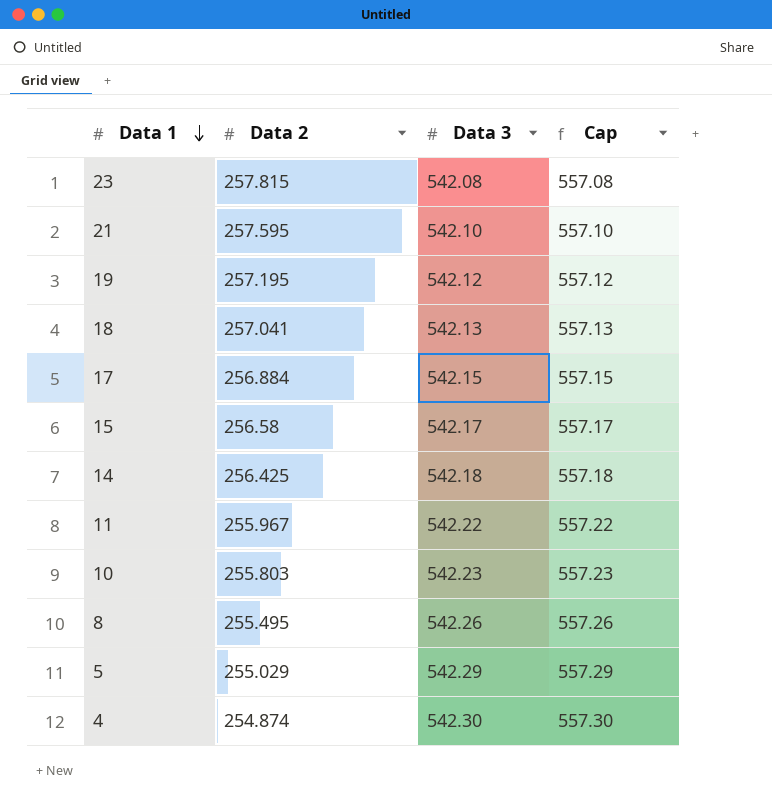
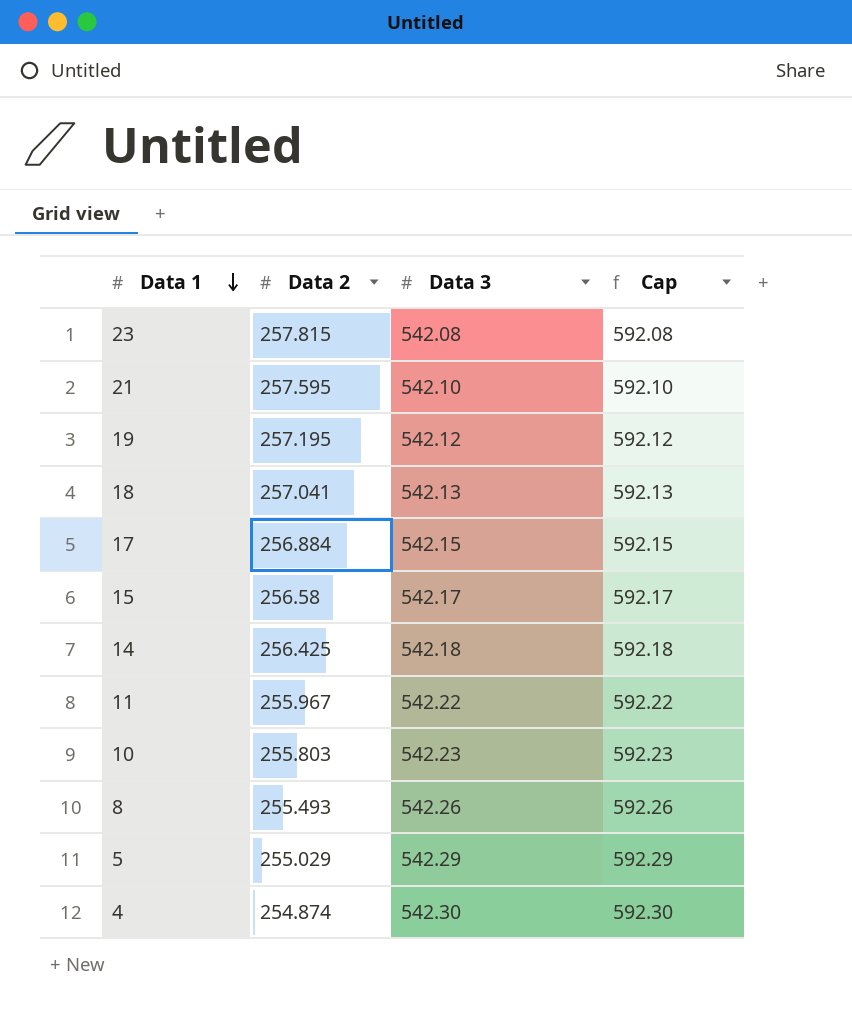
column Cap | formula: [Data 3] + 15 -> [Data 3] + 50
8 | Data 2: 255.495 -> 255.493

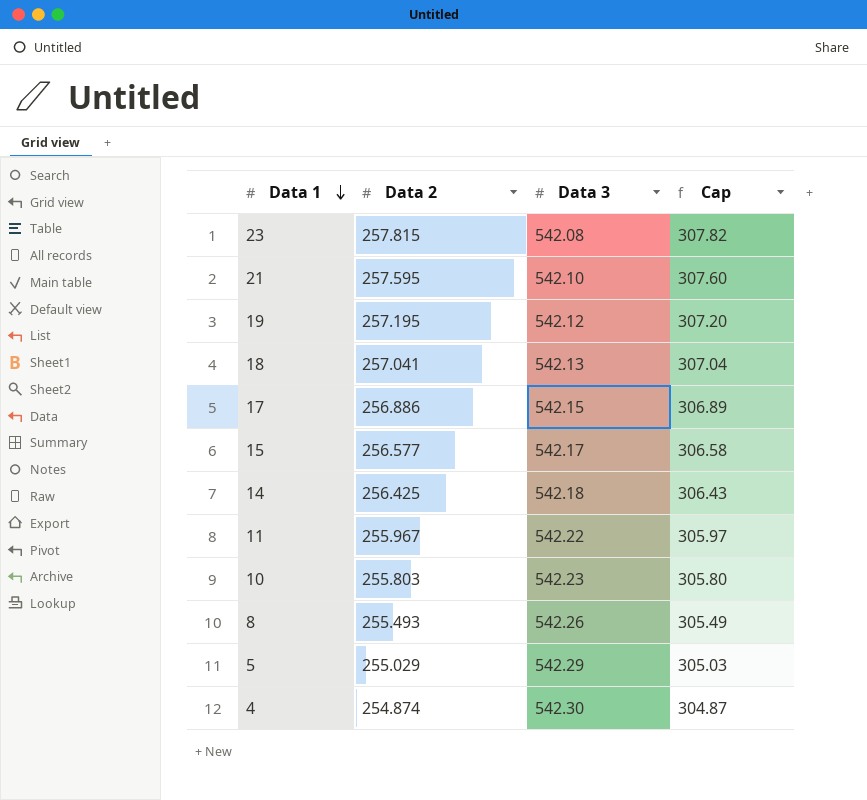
column Cap | formula: [Data 3] + 50 -> [Data 2] + 50
17 | Data 2: 256.884 -> 256.886
15 | Data 2: 256.58 -> 256.577

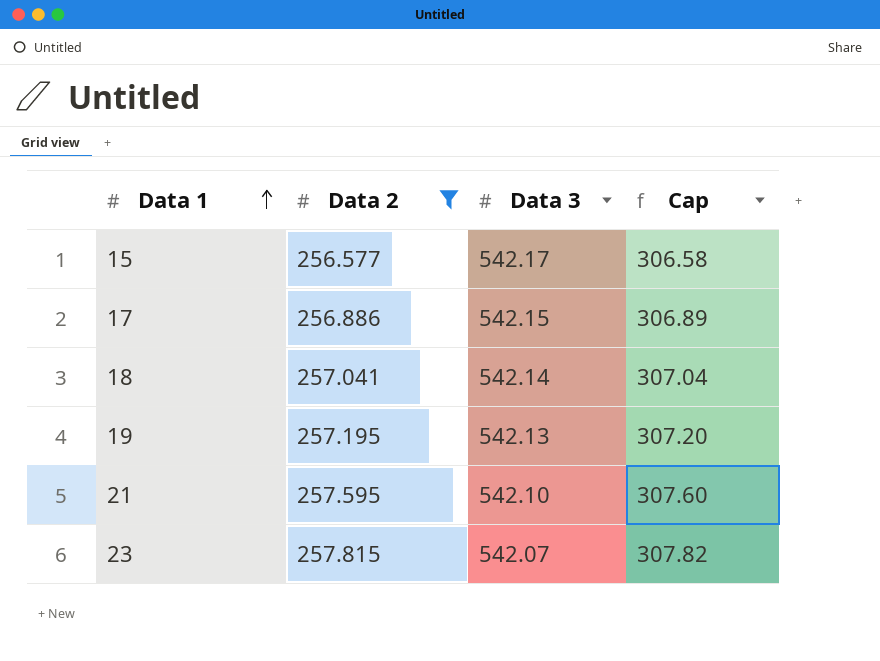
filter: none -> Data 2 >= 256.577
row order: Data 1 descending -> Data 1 ascending
18 | Data 3: 542.13 -> 542.14
19 | Data 3: 542.12 -> 542.13
23 | Data 3: 542.08 -> 542.07

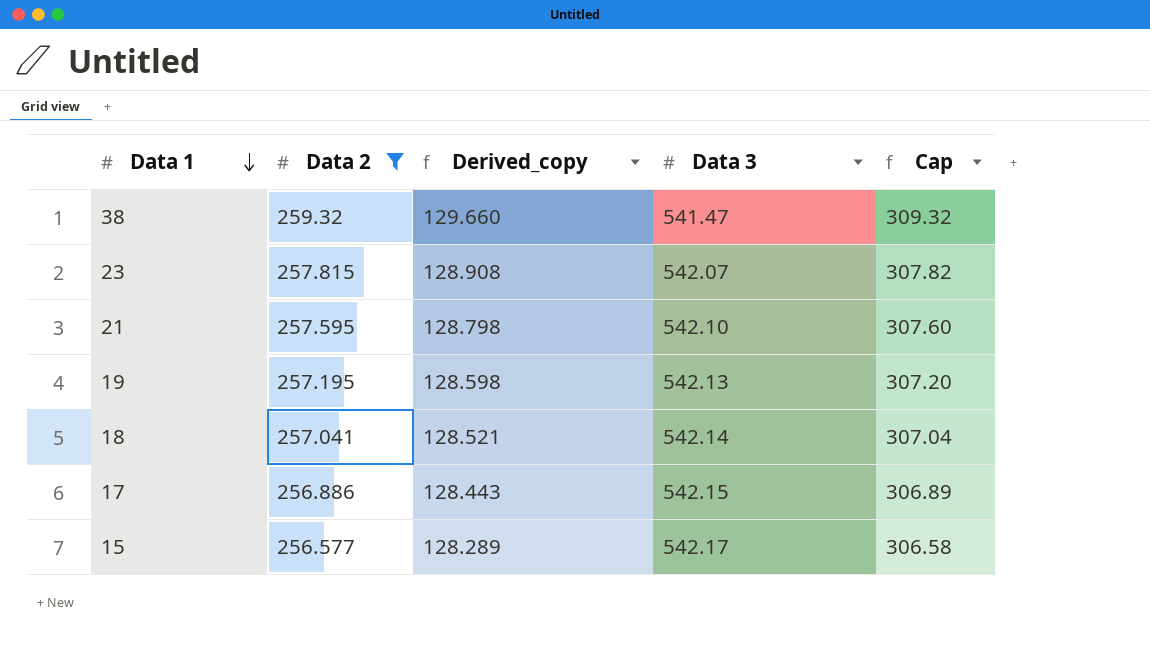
row order: Data 1 ascending -> Data 1 descending
column Derived_copy | formula: none -> [Data 2] * 0.5
row 38: none -> 259.32 | 129.660 | 541.47 | 309.32

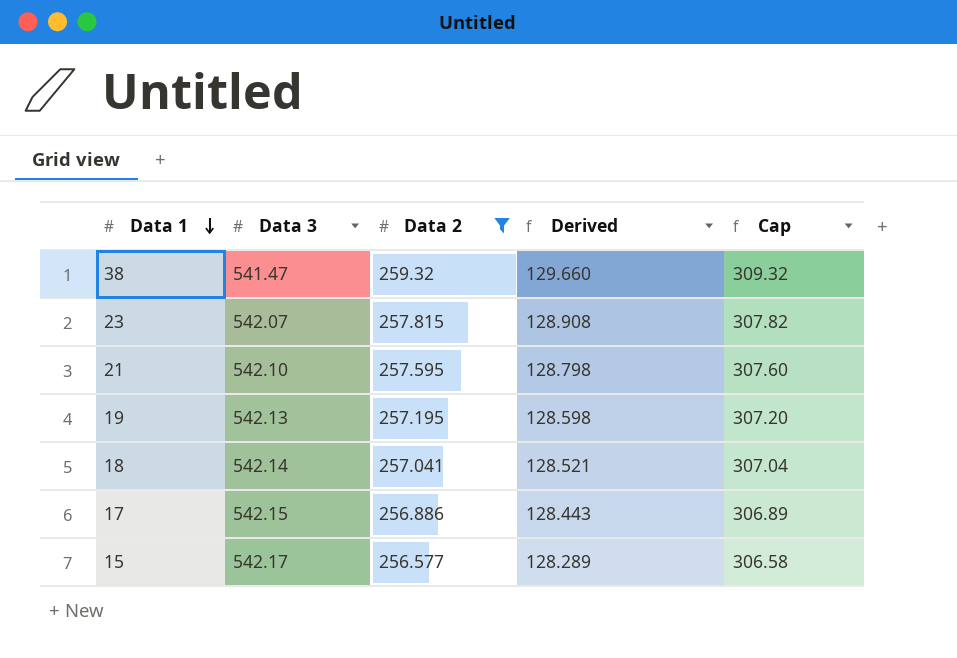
column Data 3 | position: 4 -> 2
column name: Derived_copy -> Derived

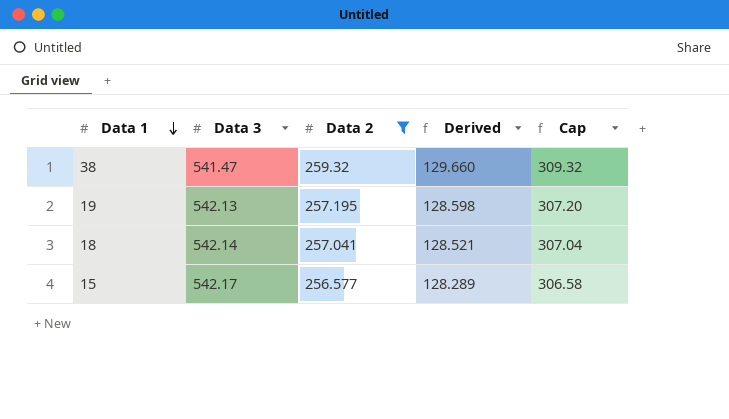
row 23: 542.07 | 257.815 | 128.908 | 307.82 -> none
row 21: 542.10 | 257.595 | 128.798 | 307.60 -> none
row 17: 542.15 | 256.886 | 128.443 | 306.89 -> none

